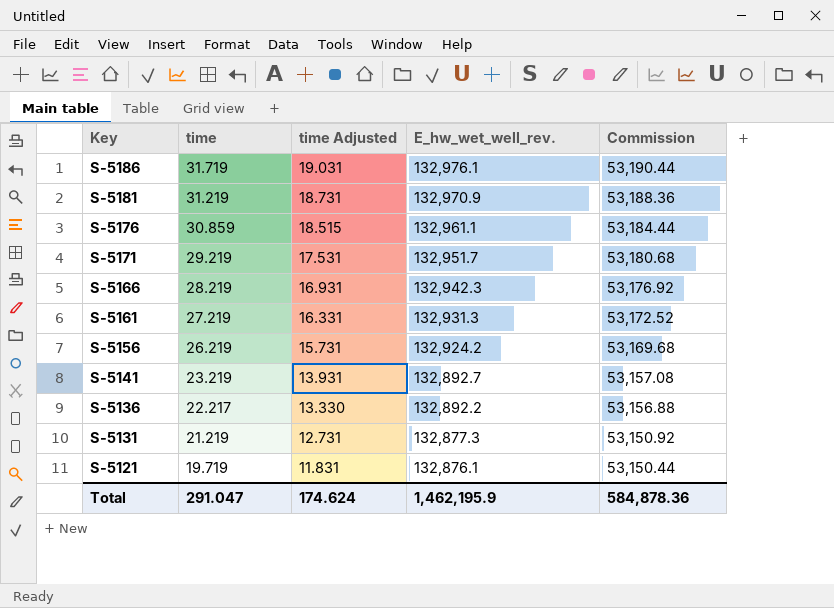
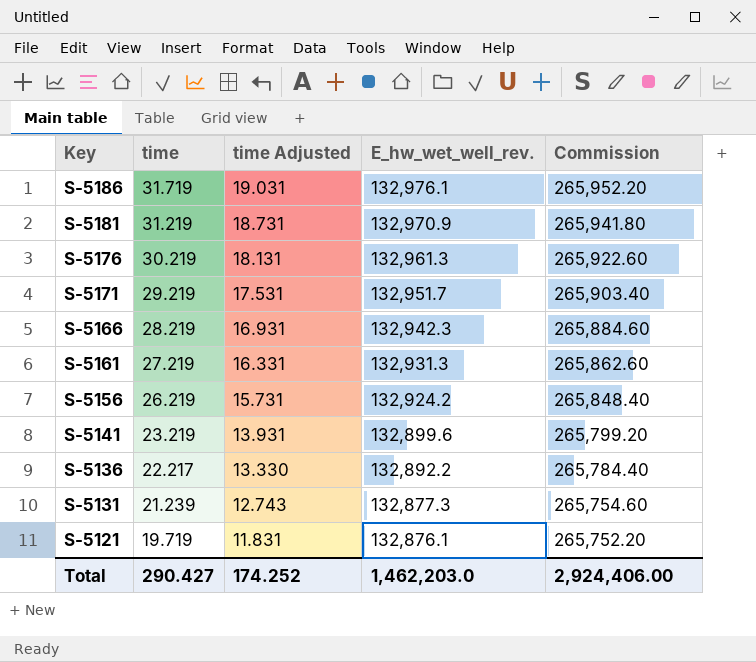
column Commission | formula: [E_hw_wet_well_rev.] * 0.4 -> [E_hw_wet_well_rev.] * 2
S-5176 | time: 30.859 -> 30.219
S-5176 | time Adjusted: 18.515 -> 18.131
S-5176 | E_hw_wet_well_rev.: 132,961.1 -> 132,961.3
S-5141 | E_hw_wet_well_rev.: 132,892.7 -> 132,899.6
S-5131 | time: 21.219 -> 21.239
S-5131 | time Adjusted: 12.731 -> 12.743
Total | time: 291.047 -> 290.427
Total | time Adjusted: 174.624 -> 174.252
Total | E_hw_wet_well_rev.: 1,462,195.9 -> 1,462,203.0
Total | Commission: 584,878.36 -> 2,924,406.00

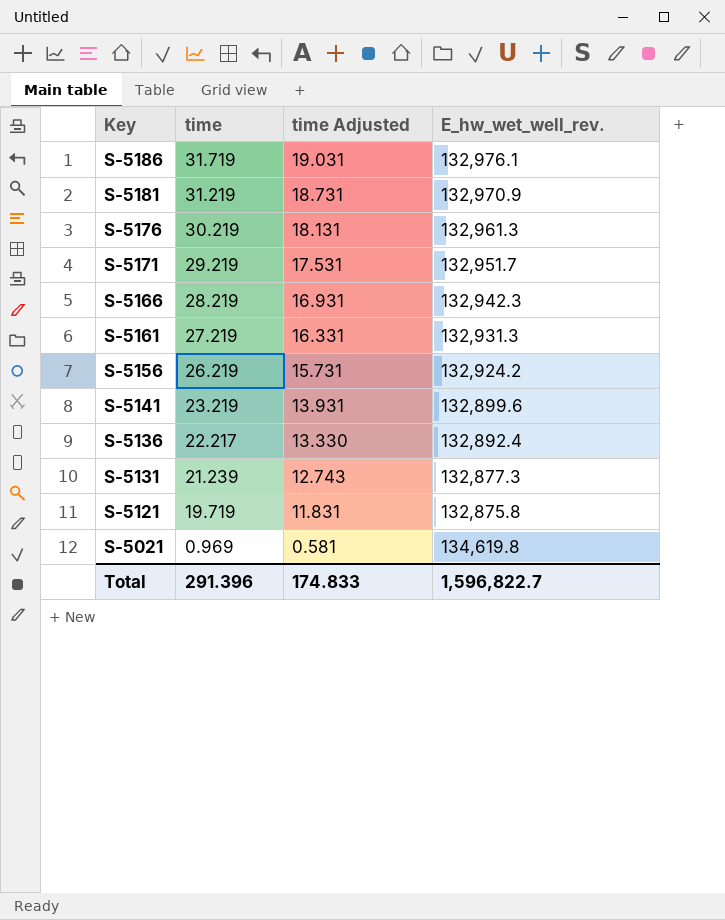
column Commission | formula: [E_hw_wet_well_rev.] * 2 -> none
S-5136 | E_hw_wet_well_rev.: 132,892.2 -> 132,892.4
S-5121 | E_hw_wet_well_rev.: 132,876.1 -> 132,875.8
row S-5021: none -> 0.969 | 0.581 | 134,619.8
Total | time: 290.427 -> 291.396
Total | time Adjusted: 174.252 -> 174.833
Total | E_hw_wet_well_rev.: 1,462,203.0 -> 1,596,822.7

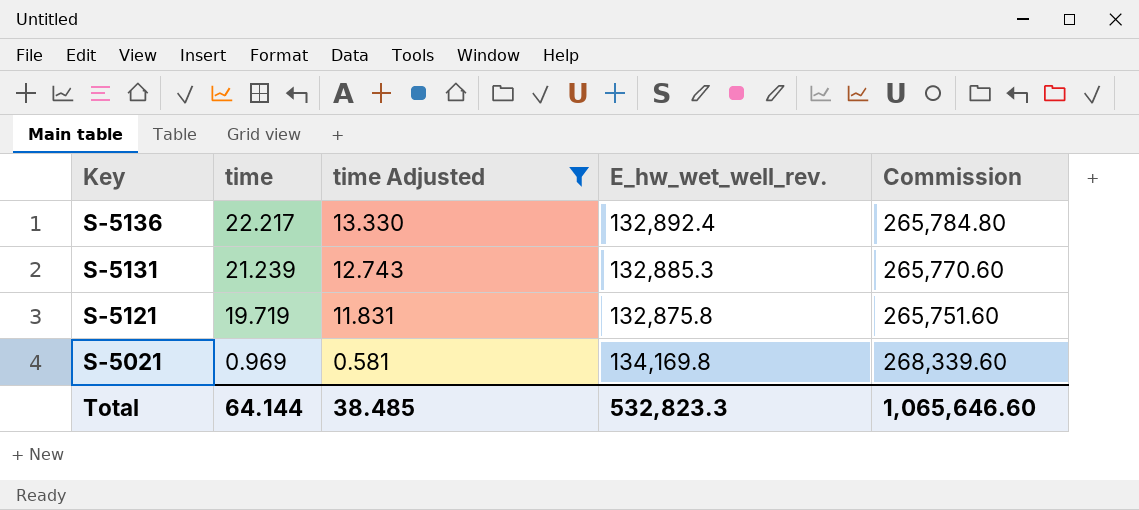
filter: none -> time Adjusted <= 13.330
column Commission | formula: none -> [E_hw_wet_well_rev.] * 2
S-5131 | E_hw_wet_well_rev.: 132,877.3 -> 132,885.3
S-5021 | E_hw_wet_well_rev.: 134,619.8 -> 134,169.8
Total | time: 291.396 -> 64.144
Total | time Adjusted: 174.833 -> 38.485
Total | E_hw_wet_well_rev.: 1,596,822.7 -> 532,823.3

